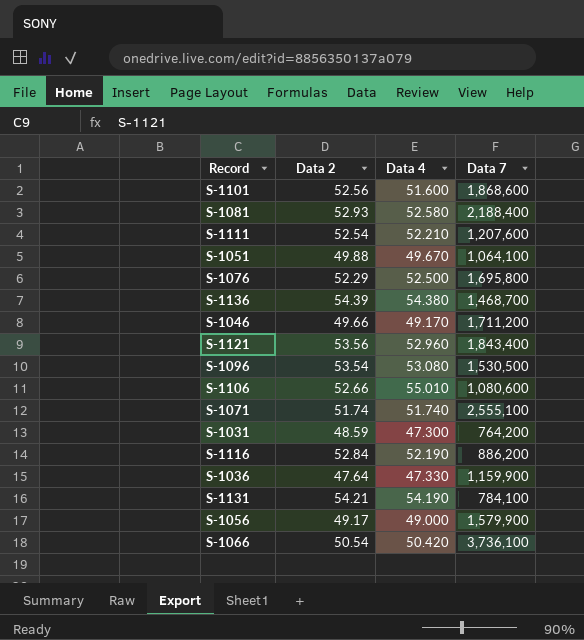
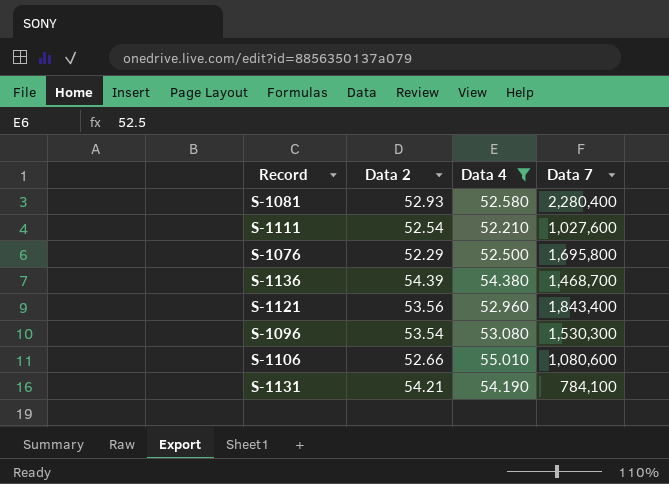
filter: none -> Data 4 >= 52.210
S-1081 | Data 7: 2,188,400 -> 2,280,400
S-1111 | Data 7: 1,207,600 -> 1,027,600
S-1096 | Data 7: 1,530,500 -> 1,530,300

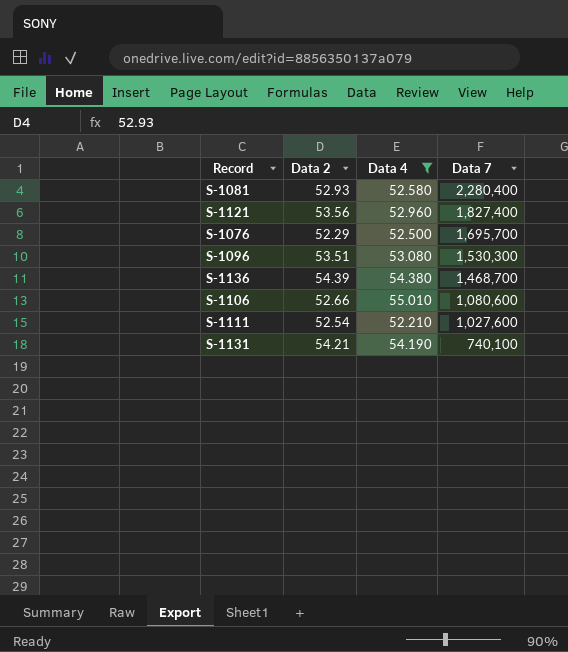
row order: none -> Data 7 descending
S-1121 | Data 7: 1,843,400 -> 1,827,400
S-1076 | Data 7: 1,695,800 -> 1,695,700
S-1096 | Data 2: 53.54 -> 53.51
S-1131 | Data 7: 784,100 -> 740,100

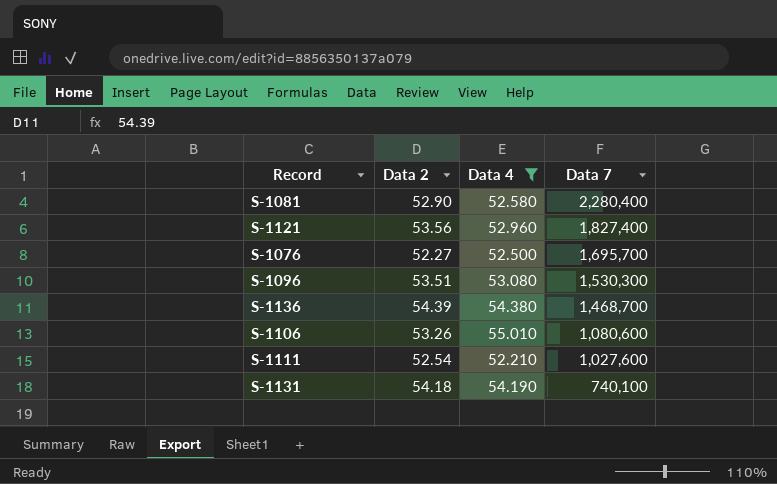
S-1081 | Data 2: 52.93 -> 52.90
S-1076 | Data 2: 52.29 -> 52.27
S-1106 | Data 2: 52.66 -> 53.26
S-1131 | Data 2: 54.21 -> 54.18

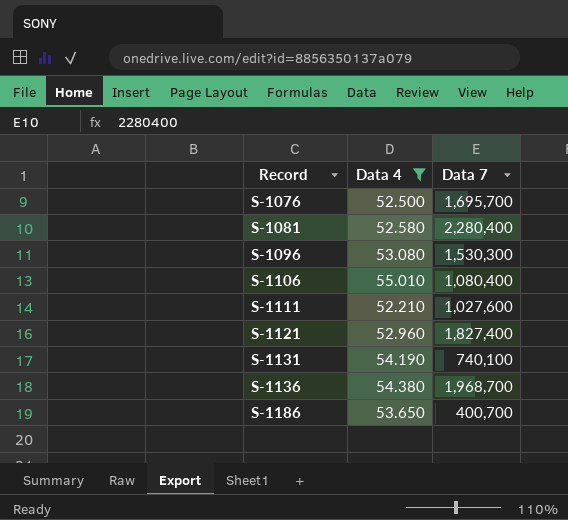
row order: Data 7 descending -> Record ascending
column Data 2 | position: 2 -> none
S-1106 | Data 7: 1,080,600 -> 1,080,400
S-1136 | Data 7: 1,468,700 -> 1,968,700
row S-1186: none -> 53.650 | 400,700

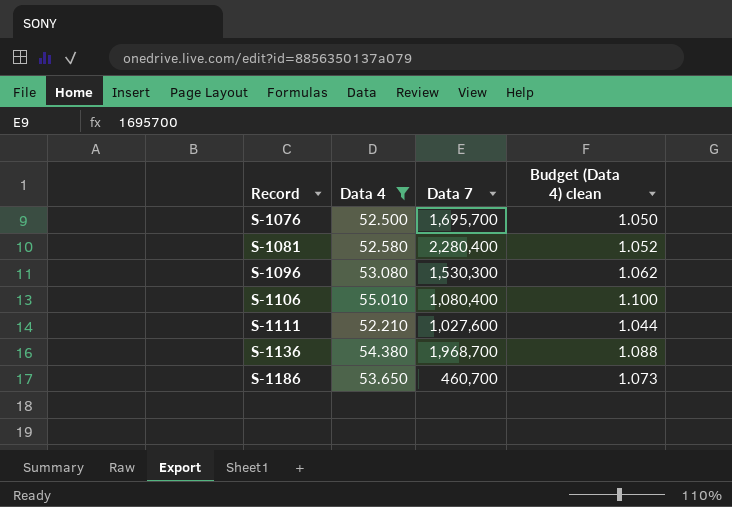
column Budget (Data 4) clean | formula: none -> [Data 4] * 0.02
row S-1121: 52.960 | 1,827,400 -> none
row S-1131: 54.190 | 740,100 -> none
S-1186 | Data 7: 400,700 -> 460,700

